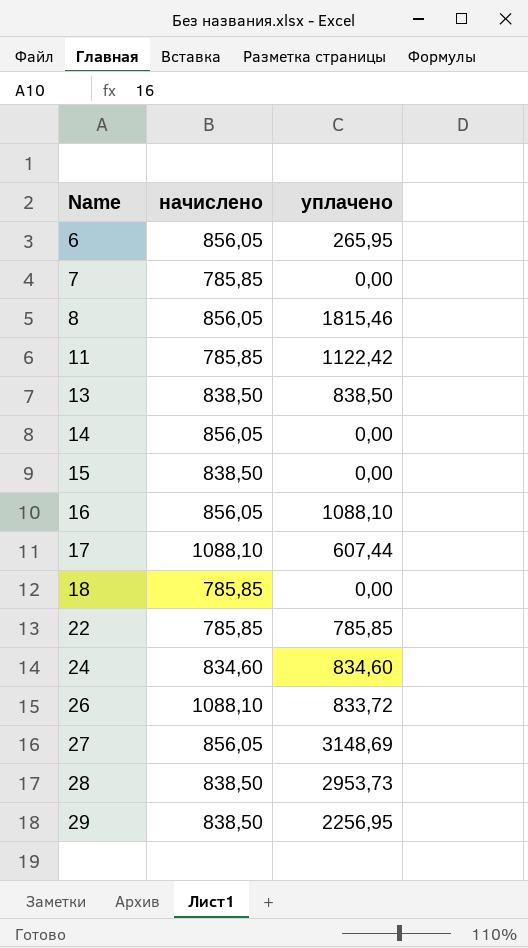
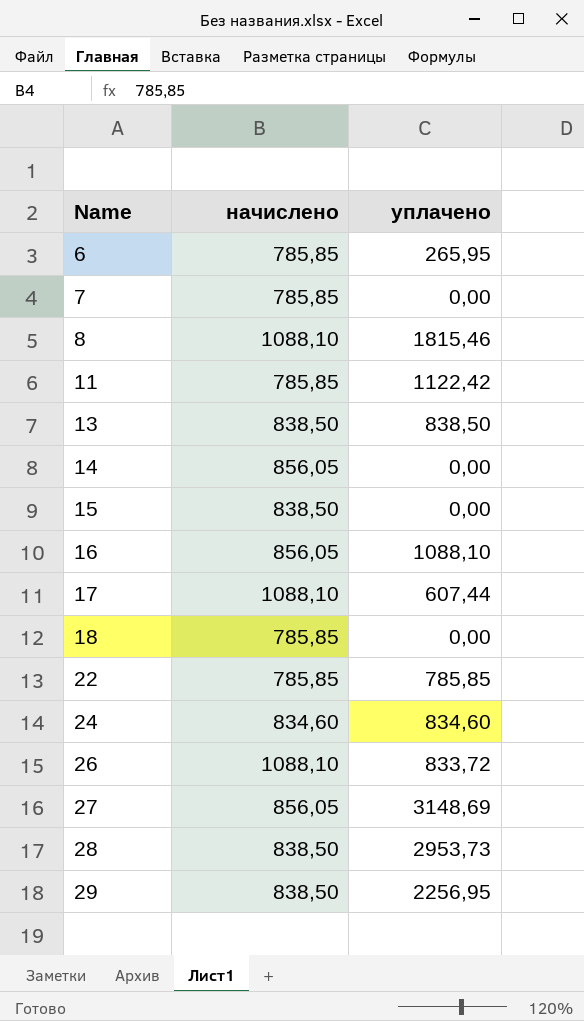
6 | начислено: 856,05 -> 785,85
8 | начислено: 856,05 -> 1088,10

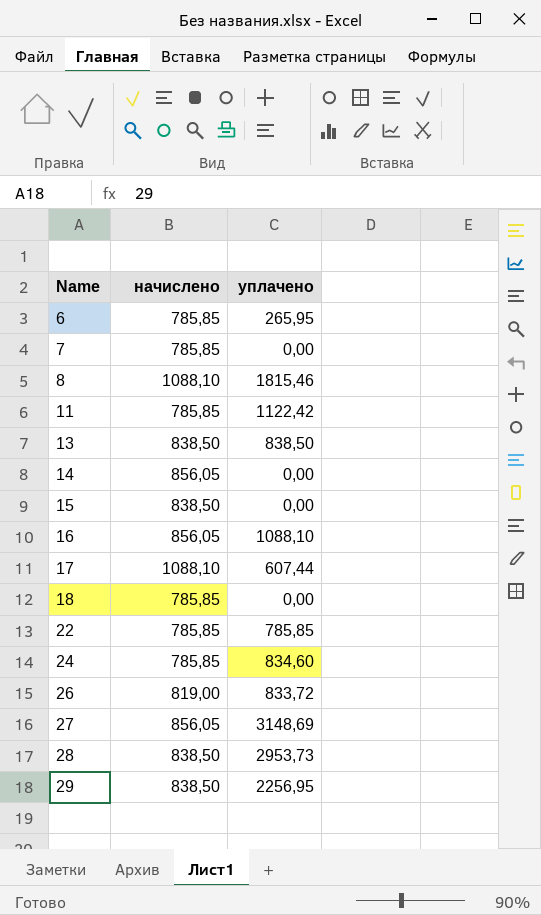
24 | начислено: 834,60 -> 785,85
26 | начислено: 1088,10 -> 819,00

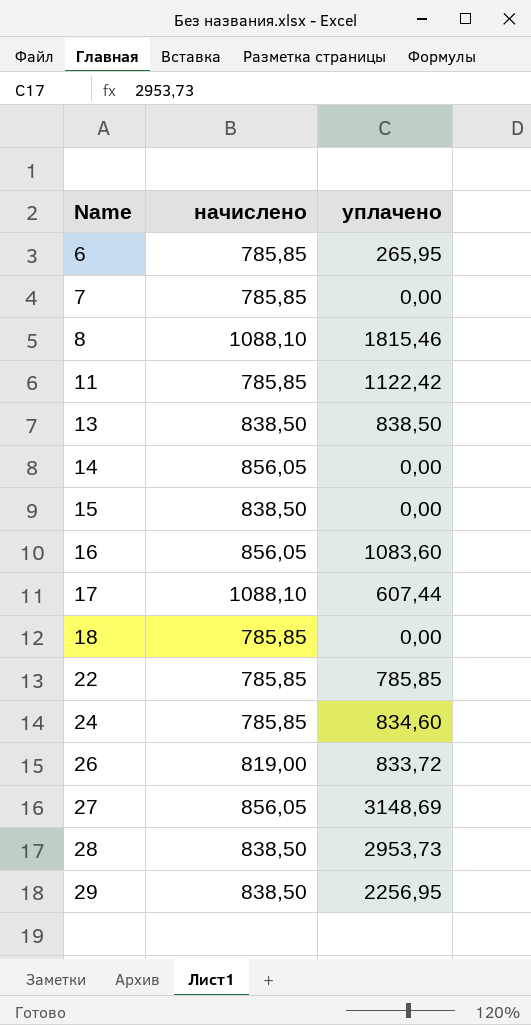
16 | уплачено: 1088,10 -> 1083,60

